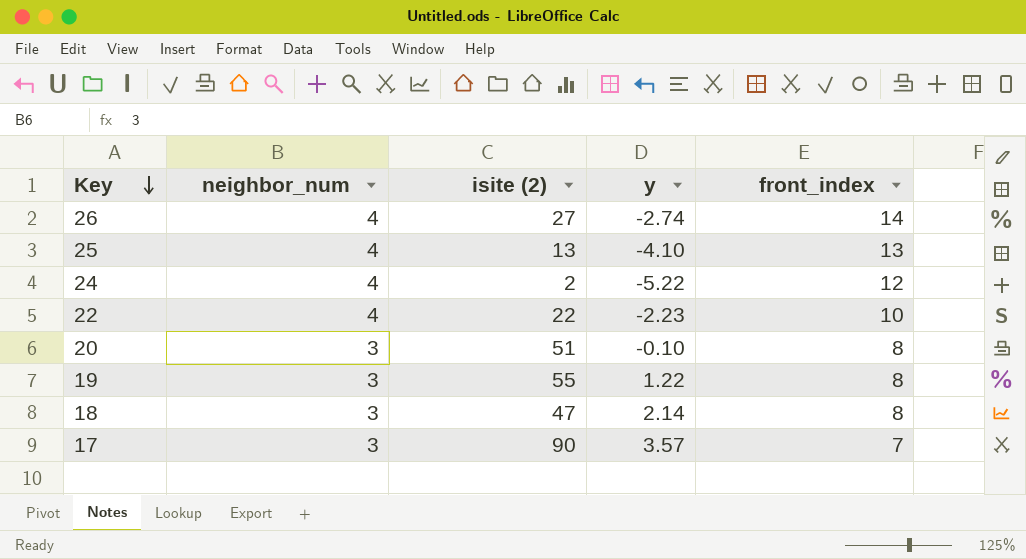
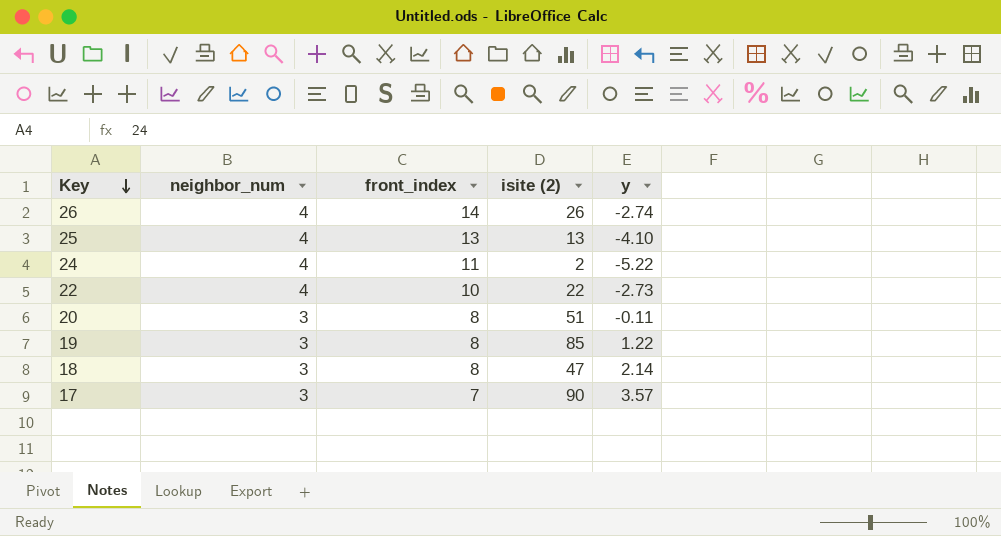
column front_index | position: 5 -> 3
26 | isite (2): 27 -> 26
24 | front_index: 12 -> 11
22 | y: -2.23 -> -2.73
20 | y: -0.10 -> -0.11
19 | isite (2): 55 -> 85

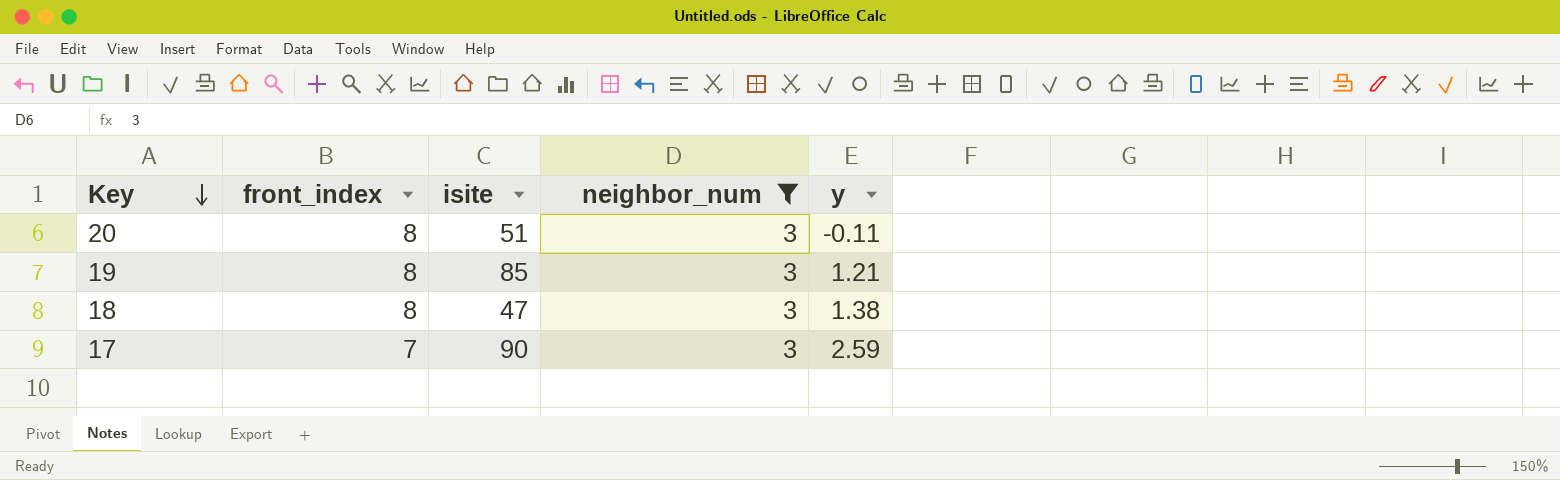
filter: none -> neighbor_num = 3
column name: isite (2) -> isite
column neighbor_num | position: 2 -> 4
19 | y: 1.22 -> 1.21
18 | y: 2.14 -> 1.38
17 | y: 3.57 -> 2.59

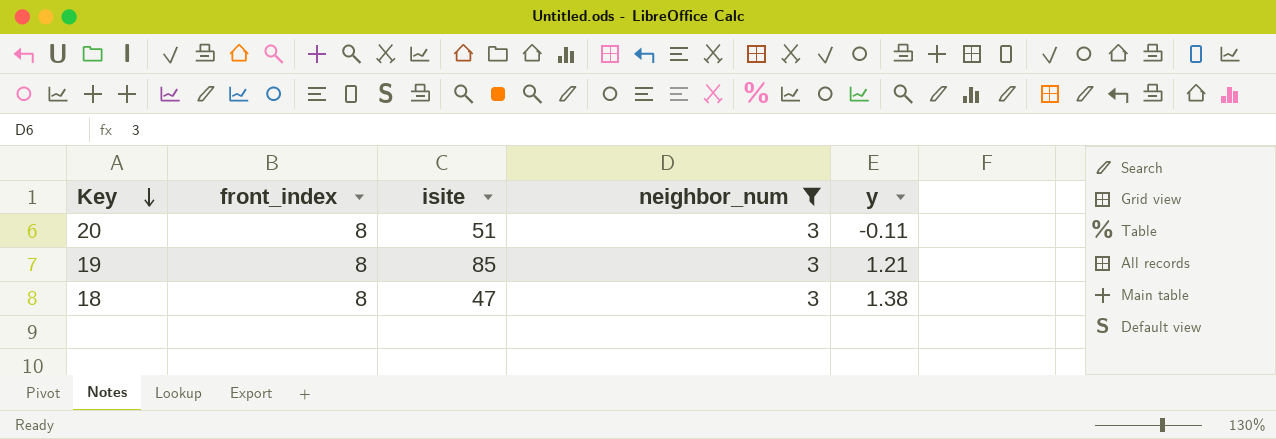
row 17: 7 | 90 | 3 | 2.59 -> none

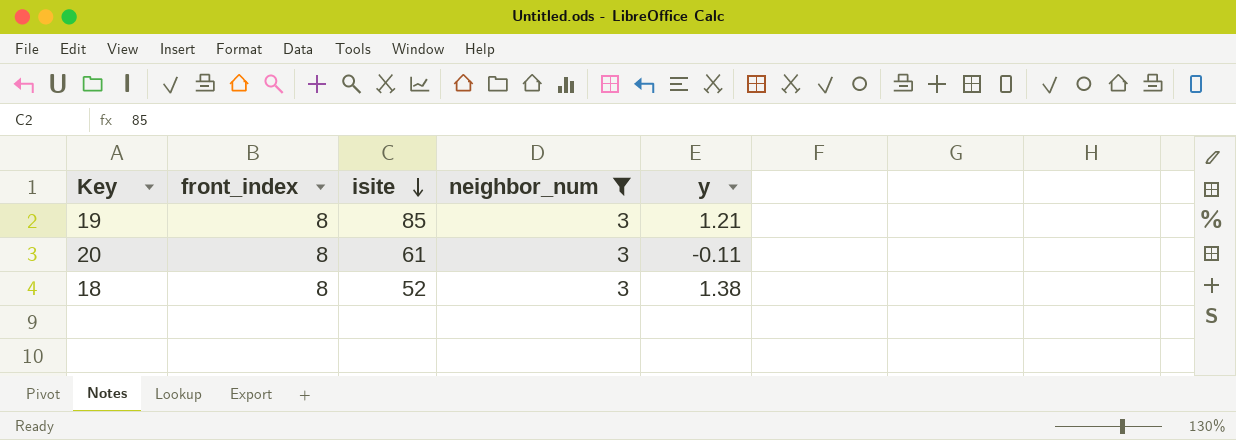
row order: Key descending -> isite descending
20 | isite: 51 -> 61
18 | isite: 47 -> 52

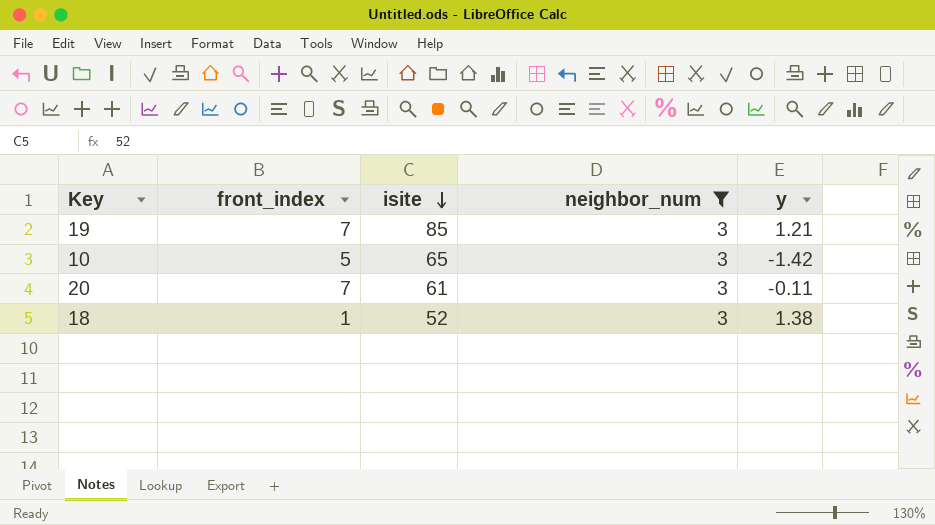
19 | front_index: 8 -> 7
row 10: none -> 5 | 65 | 3 | -1.42
20 | front_index: 8 -> 7
18 | front_index: 8 -> 1

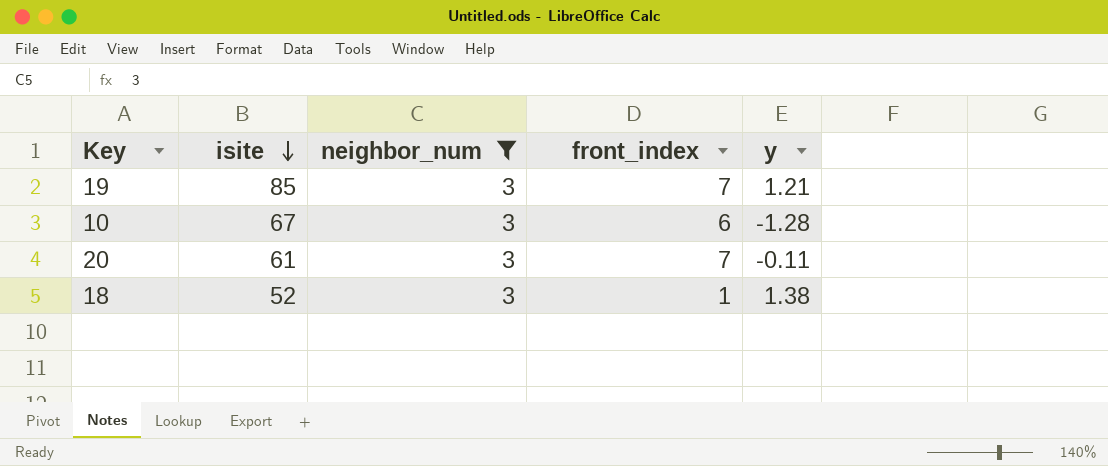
column front_index | position: 2 -> 4
10 | isite: 65 -> 67
10 | front_index: 5 -> 6
10 | y: -1.42 -> -1.28

